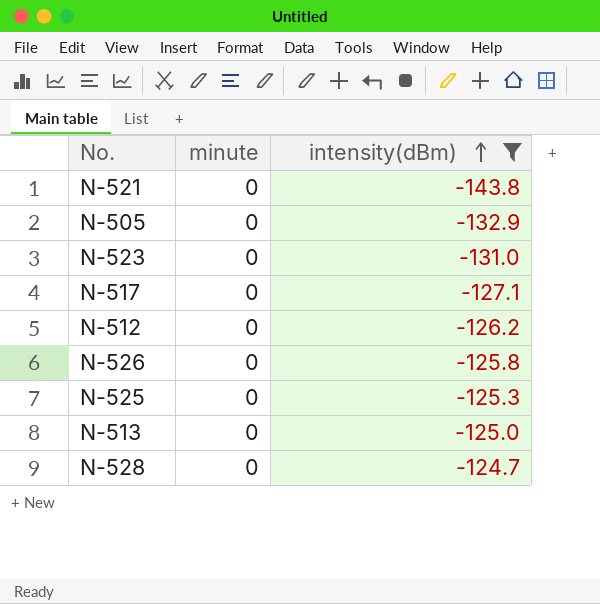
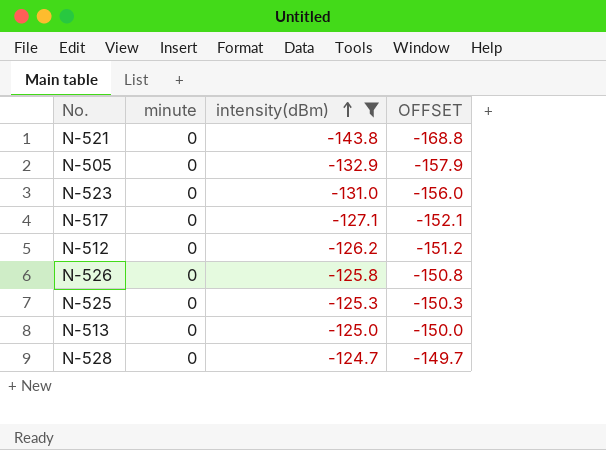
column OFFSET | formula: none -> [intensity(dBm)] - 25

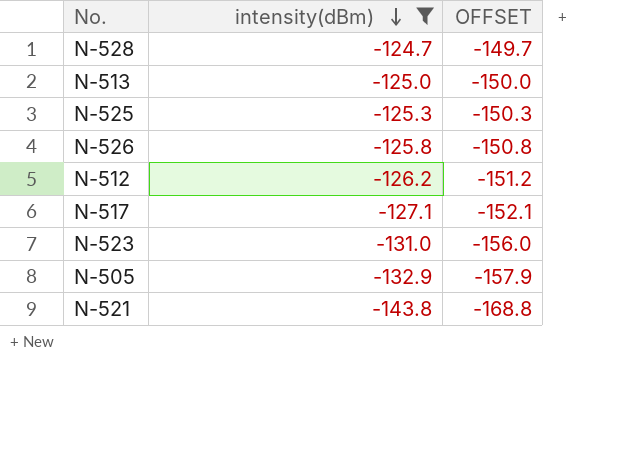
row order: intensity(dBm) ascending -> intensity(dBm) descending
column minute | position: 2 -> none

